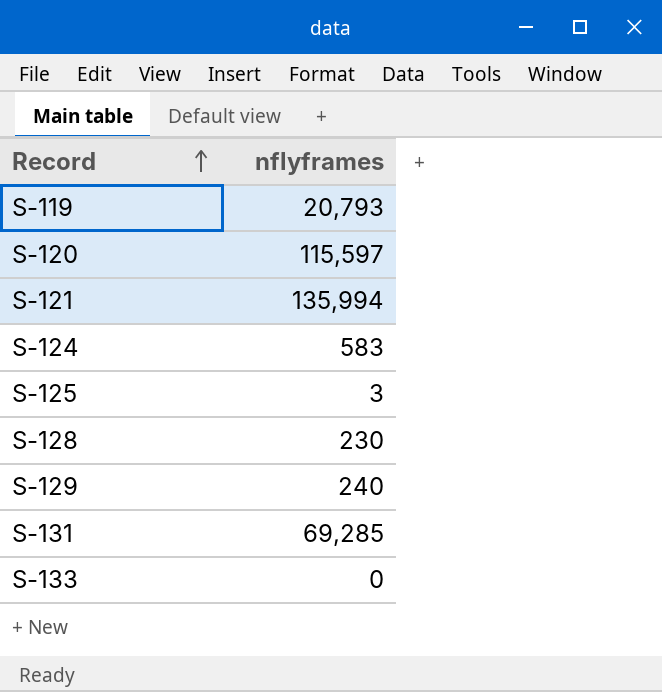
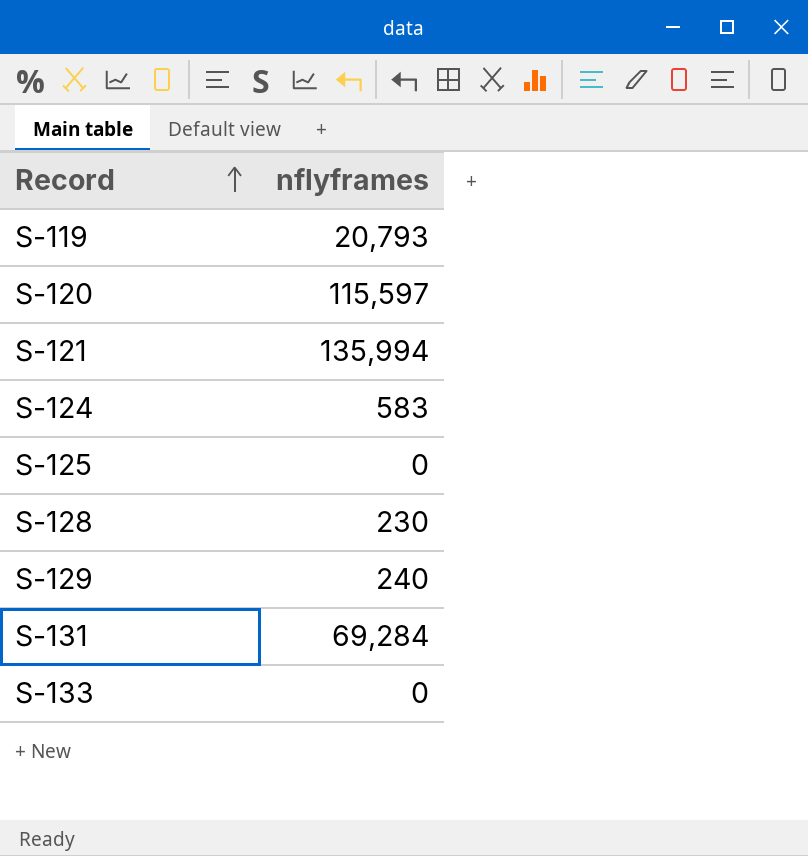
S-125 | nflyframes: 3 -> 0
S-131 | nflyframes: 69,285 -> 69,284

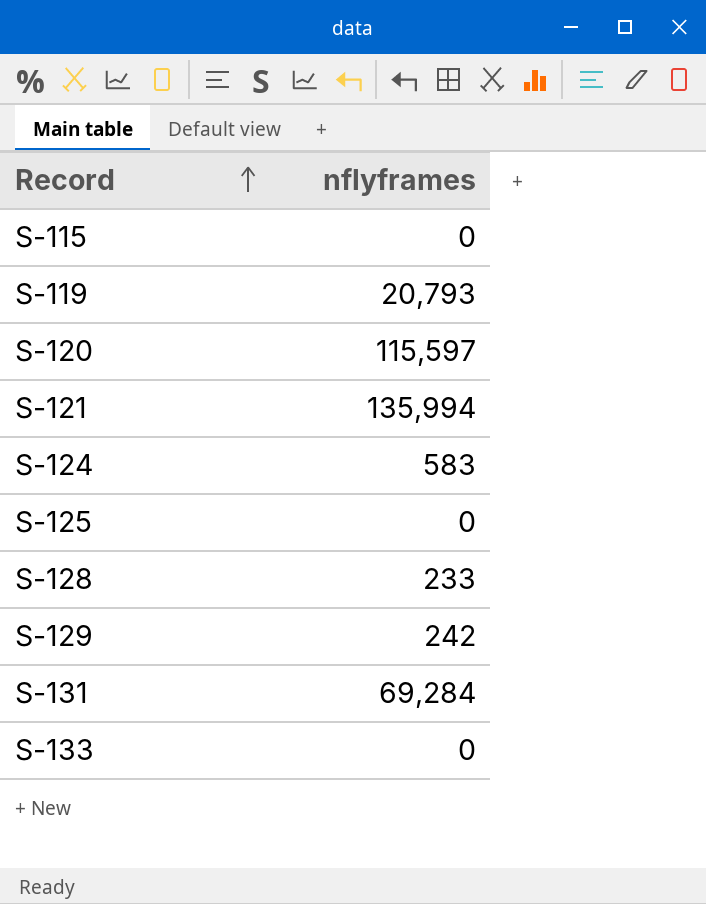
row S-115: none -> 0
S-128 | nflyframes: 230 -> 233
S-129 | nflyframes: 240 -> 242

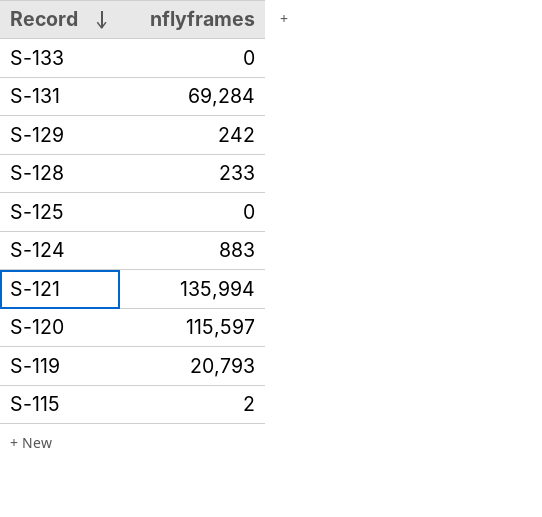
row order: Record ascending -> Record descending
S-124 | nflyframes: 583 -> 883
S-115 | nflyframes: 0 -> 2

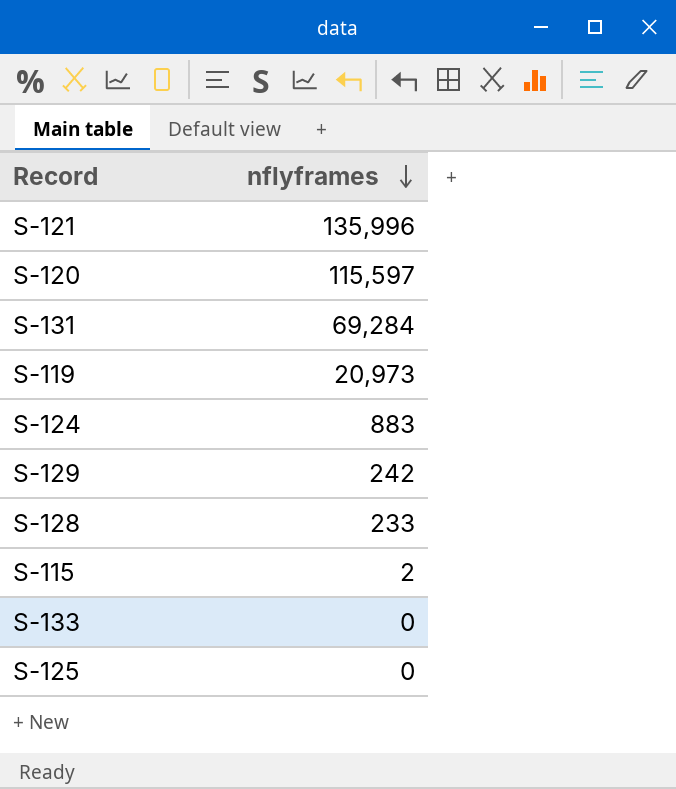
row order: Record descending -> nflyframes descending
S-121 | nflyframes: 135,994 -> 135,996
S-119 | nflyframes: 20,793 -> 20,973

